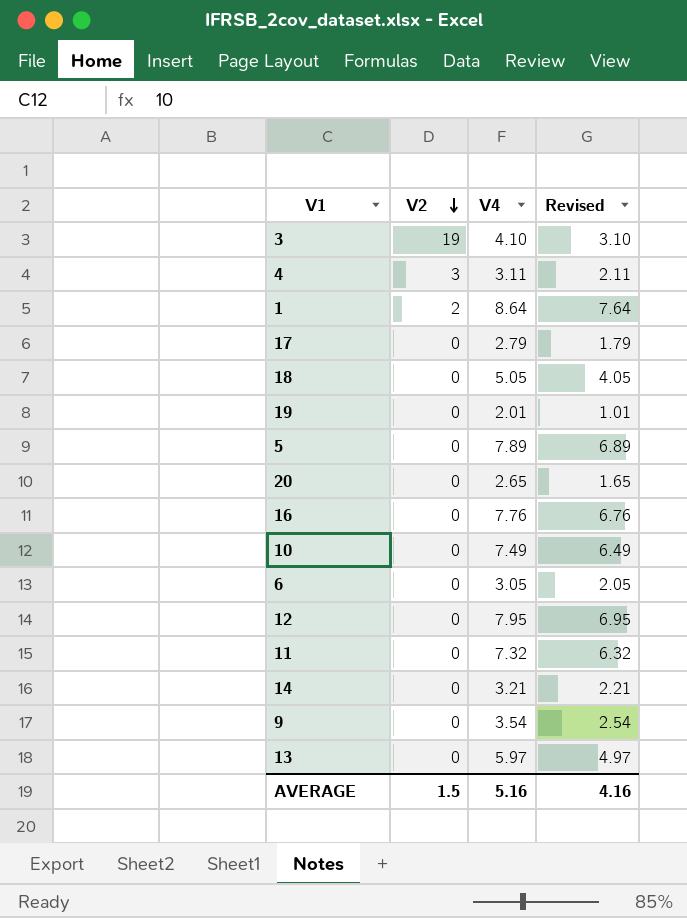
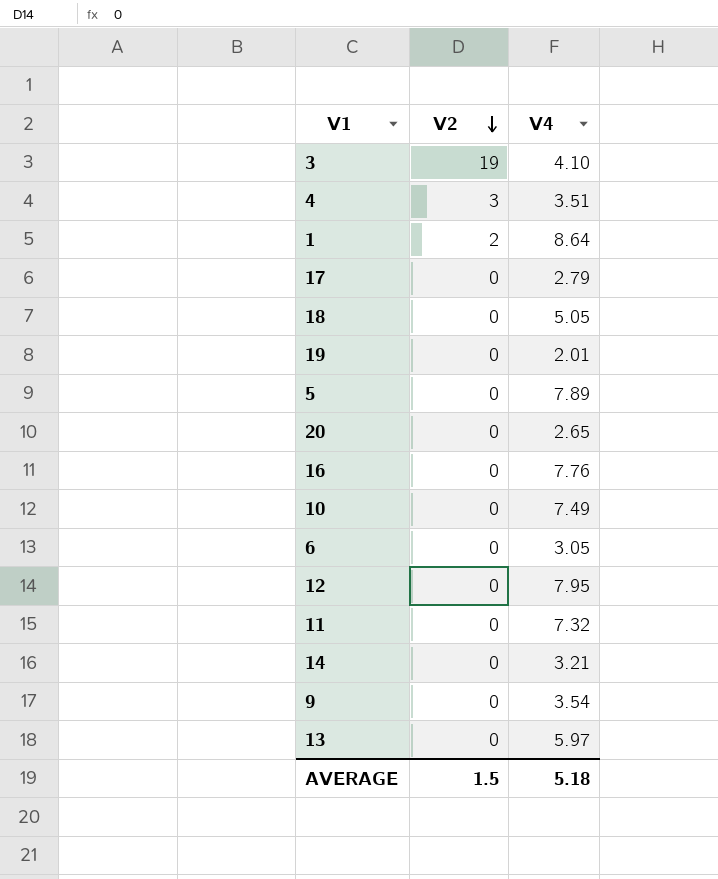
column Revised | formula: [V4] - 1 -> none
4 | V4: 3.11 -> 3.51
AVERAGE | V4: 5.16 -> 5.18

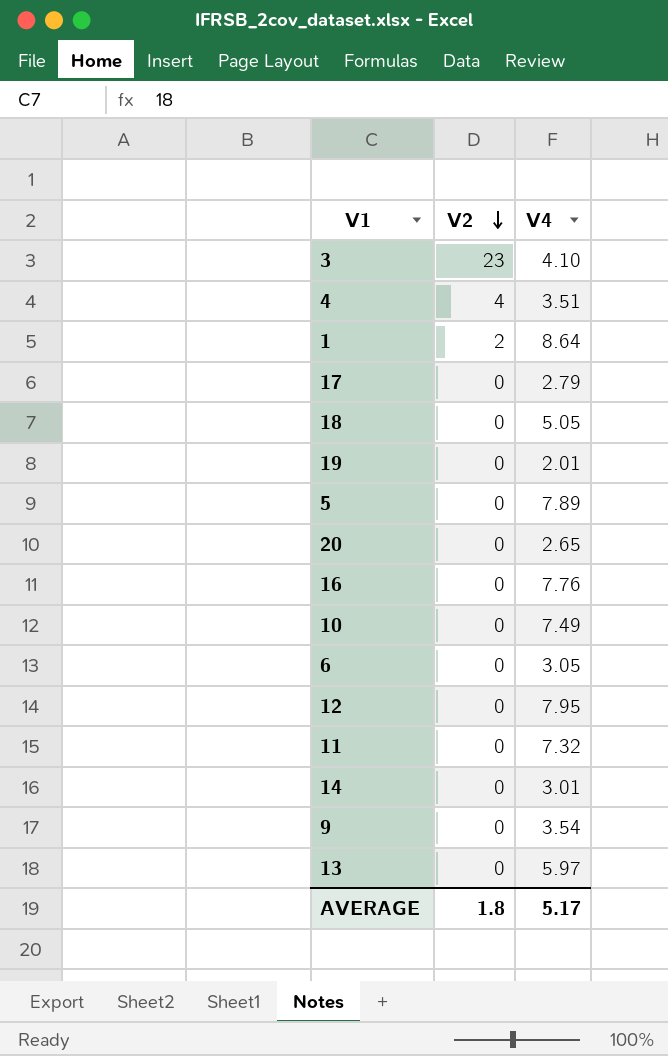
3 | V2: 19 -> 23
4 | V2: 3 -> 4
14 | V4: 3.21 -> 3.01
AVERAGE | V2: 1.5 -> 1.8
AVERAGE | V4: 5.18 -> 5.17

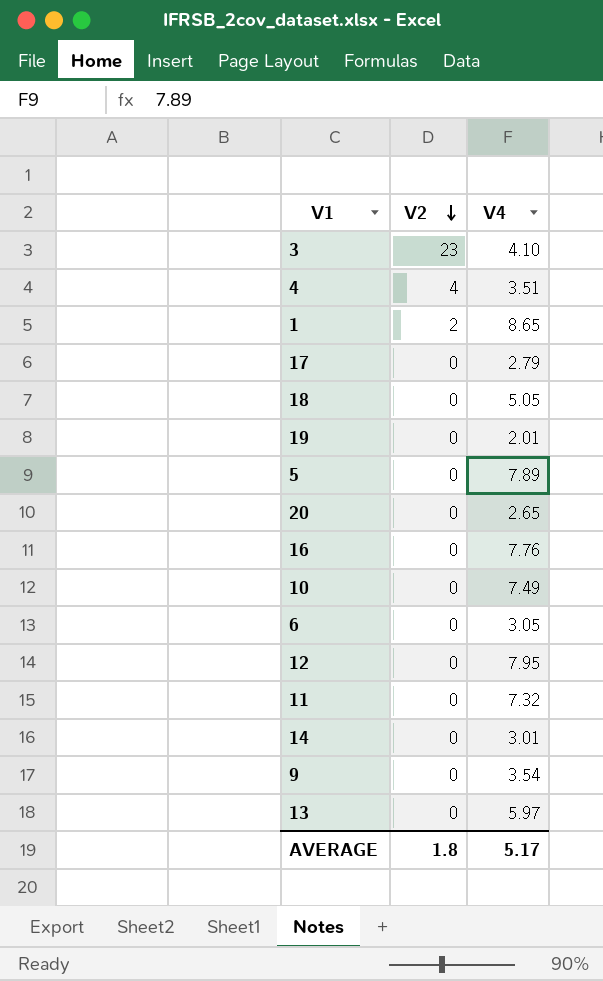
1 | V4: 8.64 -> 8.65

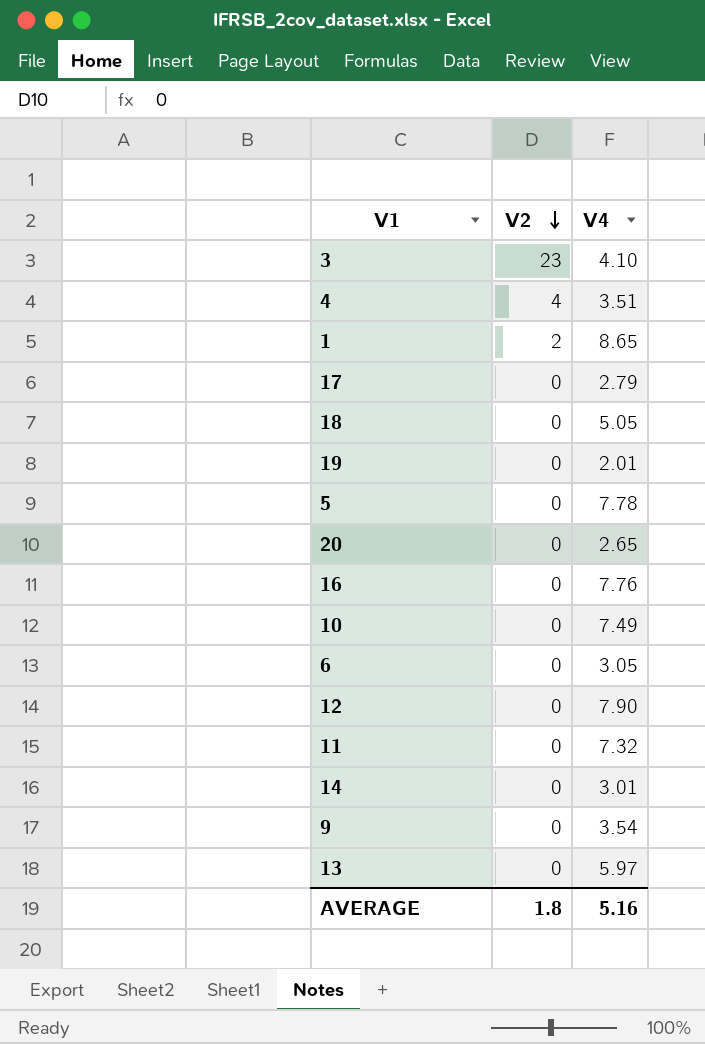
5 | V4: 7.89 -> 7.78
12 | V4: 7.95 -> 7.90
AVERAGE | V4: 5.17 -> 5.16

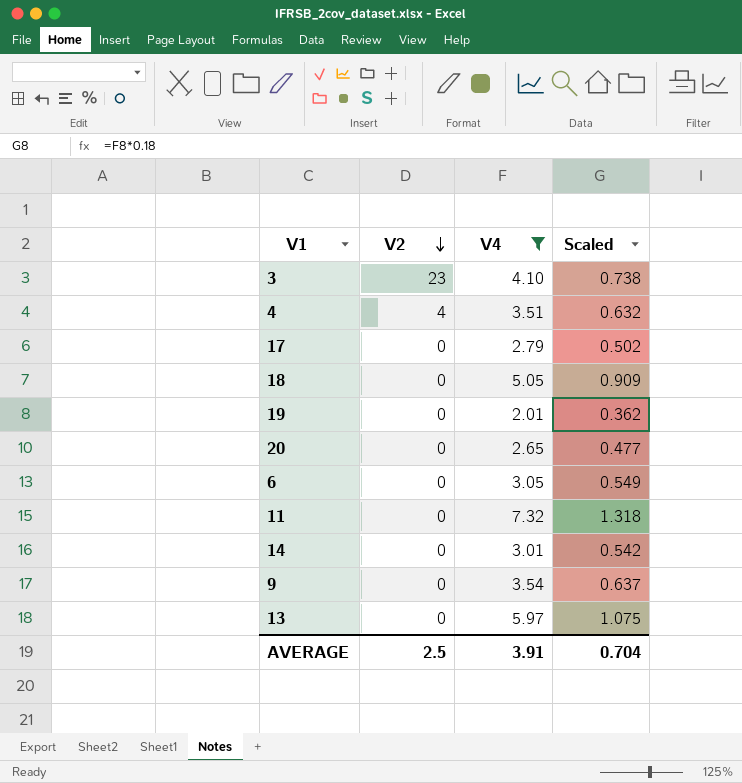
filter: none -> V4 <= 7.32
column Scaled | formula: none -> [V4] * 0.18
AVERAGE | V2: 1.8 -> 2.5
AVERAGE | V4: 5.16 -> 3.91

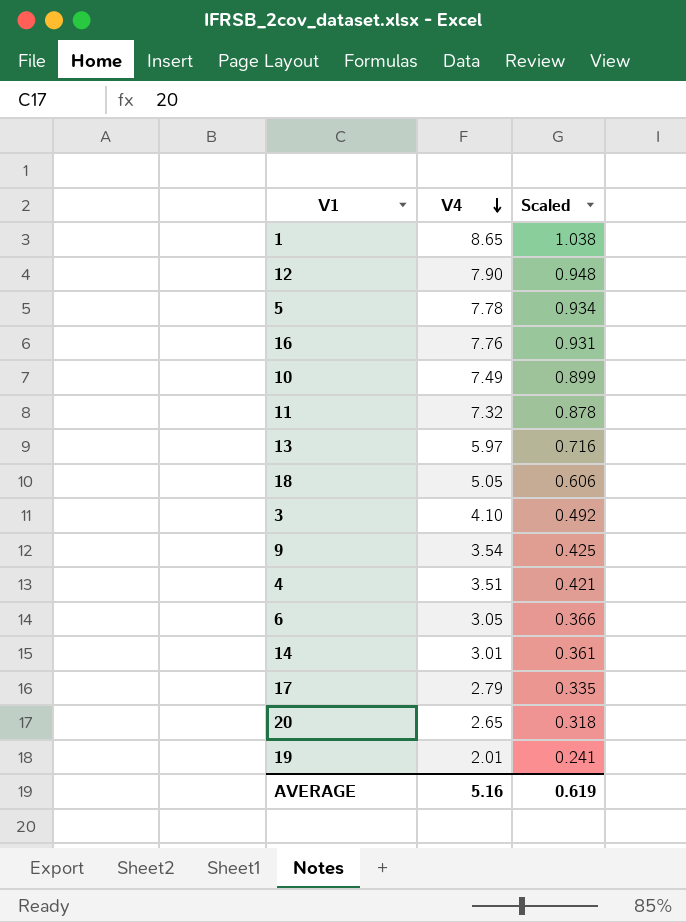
filter: V4 <= 7.32 -> none
row order: V2 descending -> V4 descending
column V2 | position: 2 -> none
column Scaled | formula: [V4] * 0.18 -> [V4] * 0.12
AVERAGE | V4: 3.91 -> 5.16
AVERAGE | Scaled: 0.704 -> 0.619

